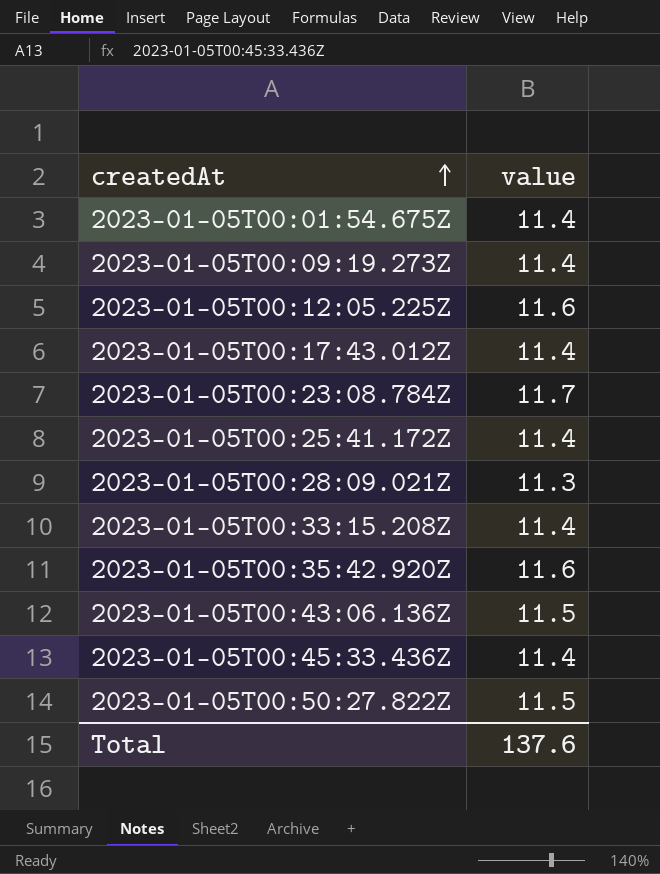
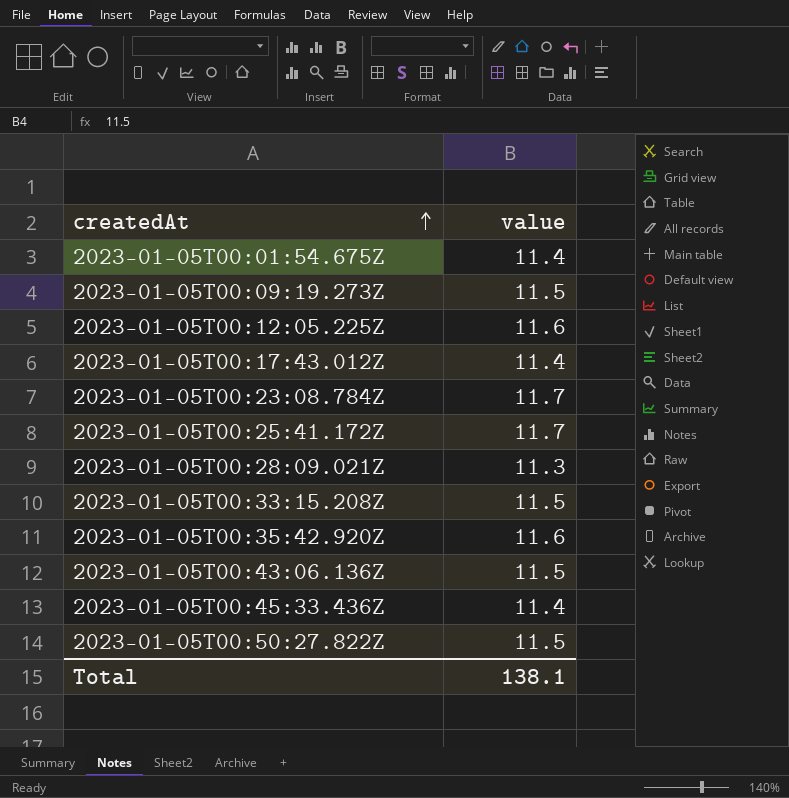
2023-01-05T00:09:19.273Z | value: 11.4 -> 11.5
2023-01-05T00:25:41.172Z | value: 11.4 -> 11.7
2023-01-05T00:33:15.208Z | value: 11.4 -> 11.5
Total | value: 137.6 -> 138.1

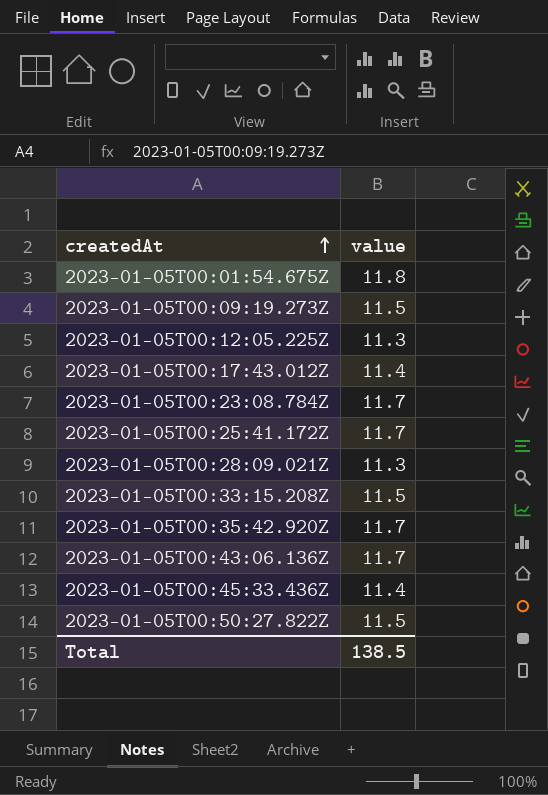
2023-01-05T00:01:54.675Z | value: 11.4 -> 11.8
2023-01-05T00:12:05.225Z | value: 11.6 -> 11.3
2023-01-05T00:35:42.920Z | value: 11.6 -> 11.7
2023-01-05T00:43:06.136Z | value: 11.5 -> 11.7
Total | value: 138.1 -> 138.5

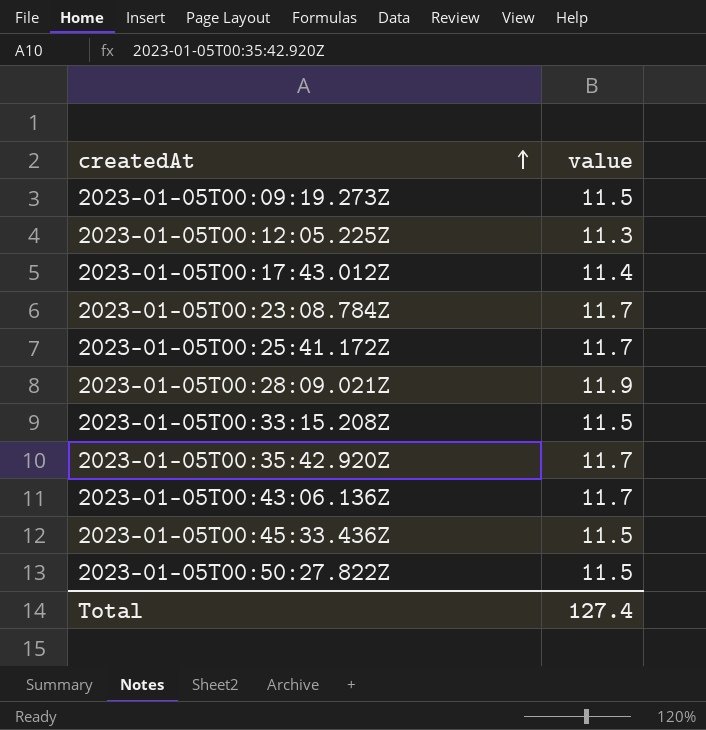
row 2023-01-05T00:01:54.675Z: 11.8 -> none
2023-01-05T00:28:09.021Z | value: 11.3 -> 11.9
2023-01-05T00:45:33.436Z | value: 11.4 -> 11.5
Total | value: 138.5 -> 127.4

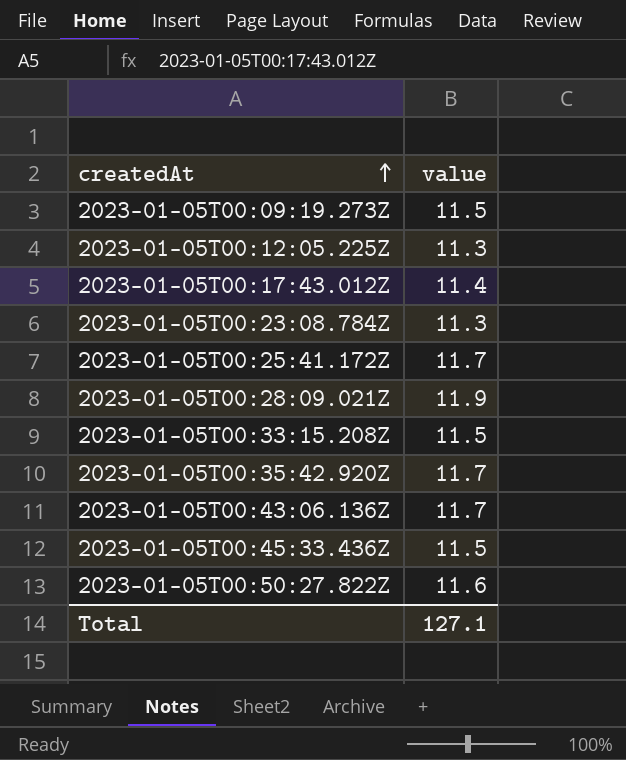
2023-01-05T00:23:08.784Z | value: 11.7 -> 11.3
2023-01-05T00:50:27.822Z | value: 11.5 -> 11.6
Total | value: 127.4 -> 127.1

